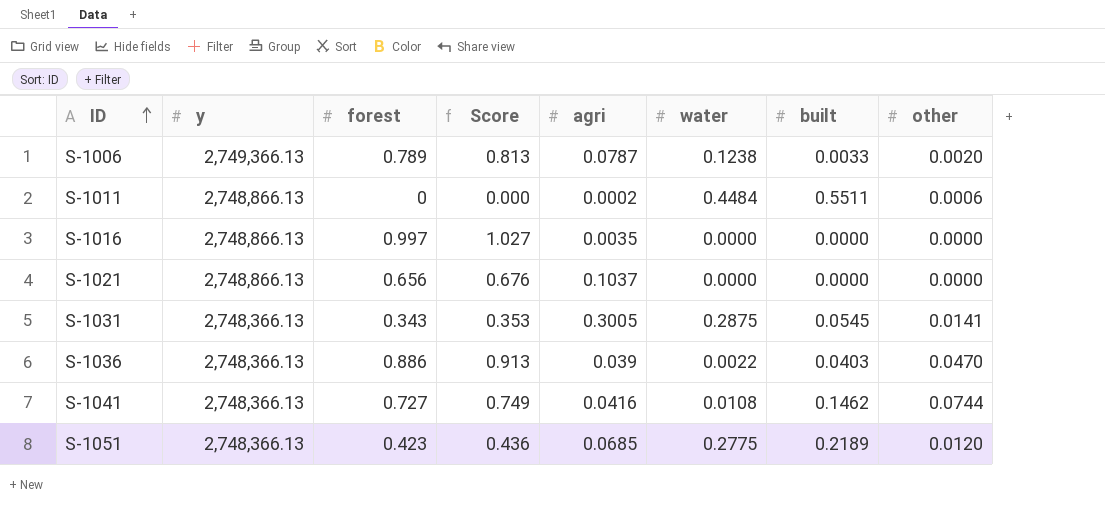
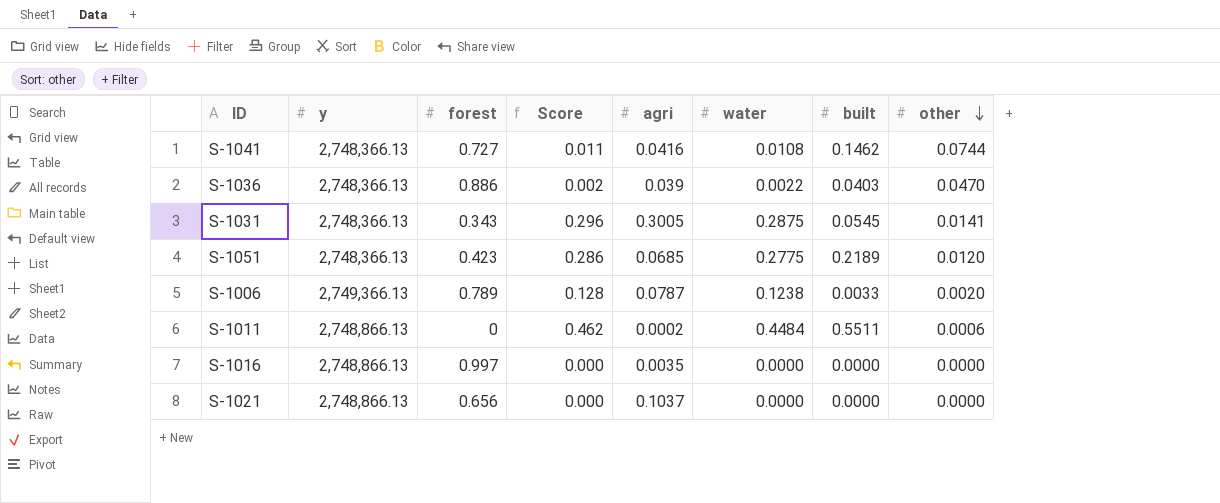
row order: ID ascending -> other descending
column Score | formula: [forest] * 1.03 -> [water] * 1.03

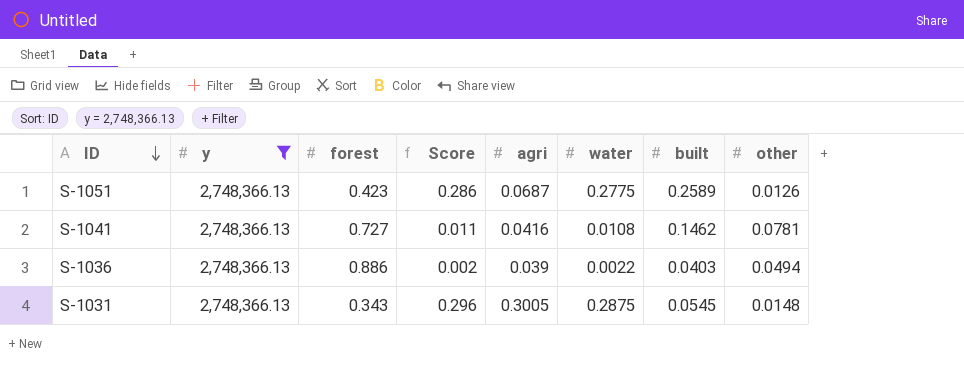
filter: none -> y = 2,748,366.13
row order: other descending -> ID descending
S-1051 | agri: 0.0685 -> 0.0687
S-1051 | built: 0.2189 -> 0.2589
S-1051 | other: 0.0120 -> 0.0126
S-1041 | other: 0.0744 -> 0.0781
S-1036 | other: 0.0470 -> 0.0494
S-1031 | other: 0.0141 -> 0.0148

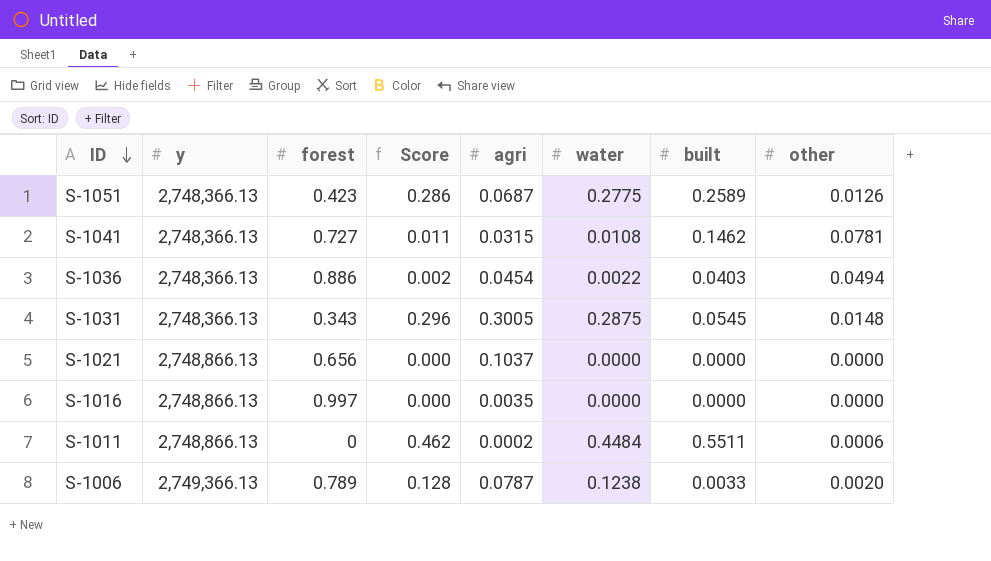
filter: y = 2,748,366.13 -> none
S-1041 | agri: 0.0416 -> 0.0315
S-1036 | agri: 0.039 -> 0.0454

